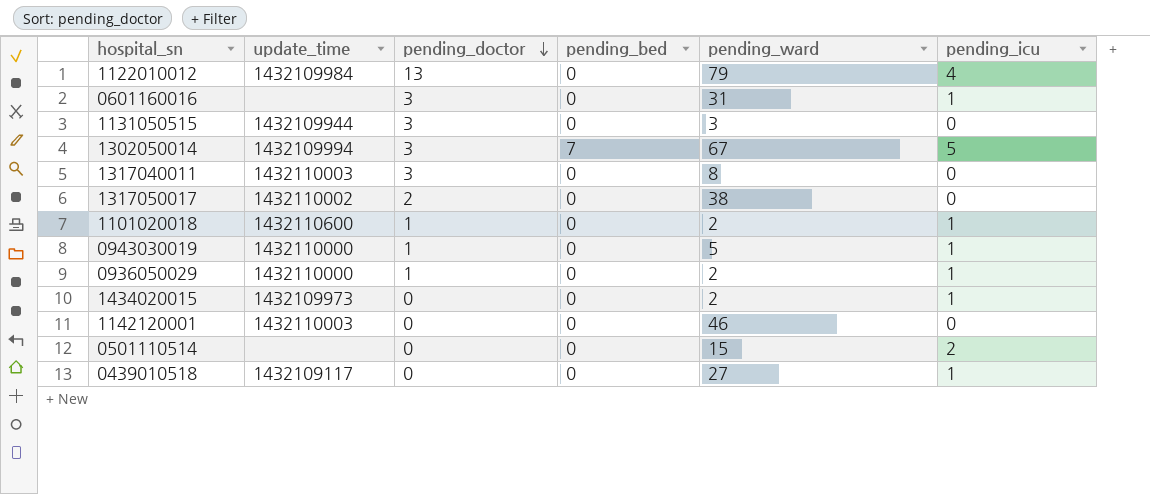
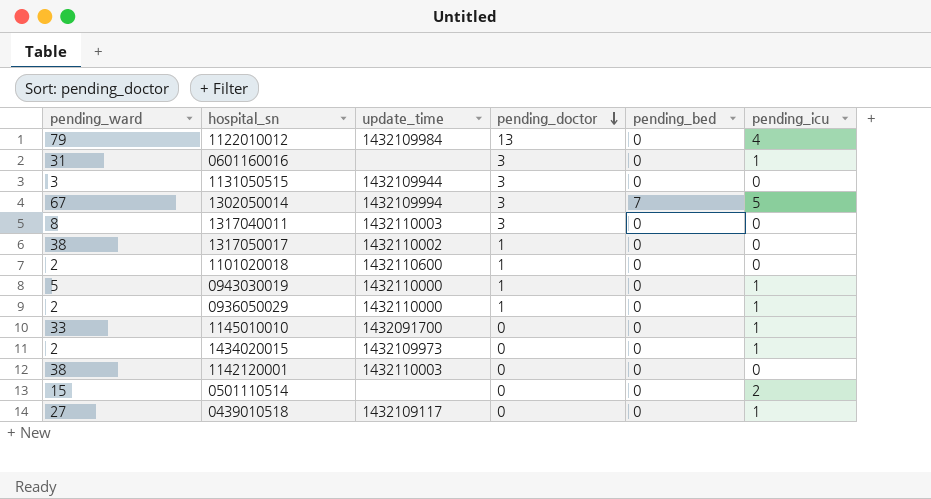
column pending_ward | position: 5 -> 1
1317050017 | pending_doctor: 2 -> 1
1101020018 | pending_icu: 1 -> 0
row 1145010010: none -> 33 | 1432091700 | 0 | 0 | 1
1142120001 | pending_ward: 46 -> 38

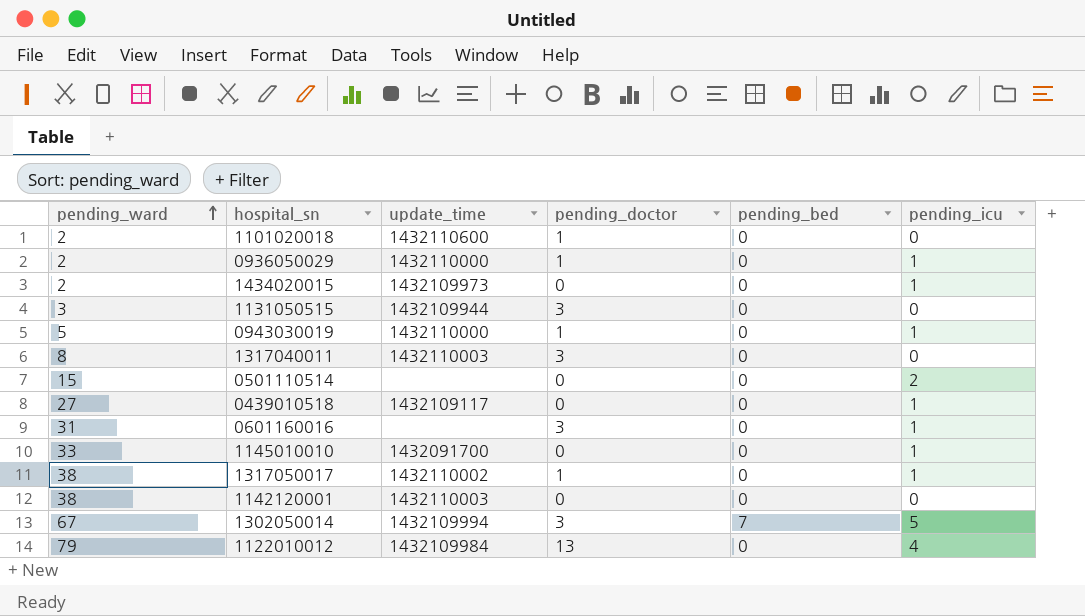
row order: pending_doctor descending -> pending_ward ascending
1317050017 | pending_icu: 0 -> 1

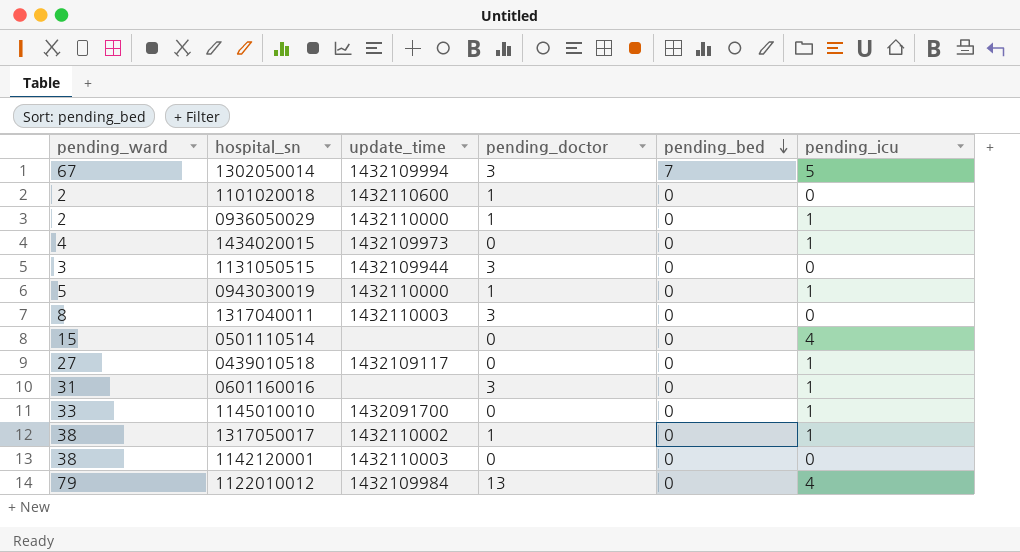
row order: pending_ward ascending -> pending_bed descending
1434020015 | pending_ward: 2 -> 4
0501110514 | pending_icu: 2 -> 4

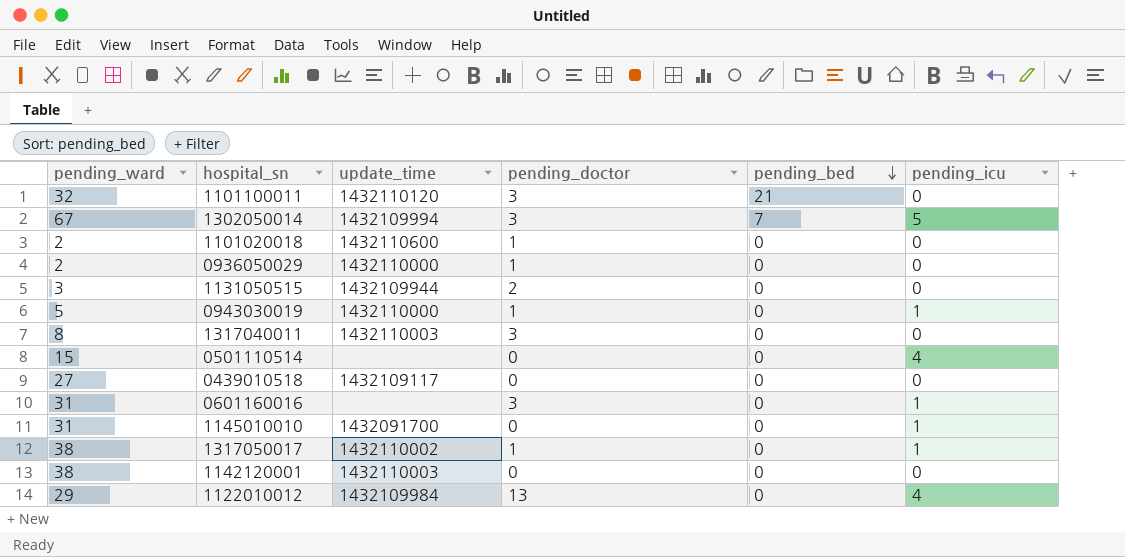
row 1434020015: 4 | 1432109973 | 0 | 0 | 1 -> none
row 1101100011: none -> 32 | 1432110120 | 3 | 21 | 0
0936050029 | pending_icu: 1 -> 0
1131050515 | pending_doctor: 3 -> 2
0439010518 | pending_icu: 1 -> 0
1145010010 | pending_ward: 33 -> 31
1122010012 | pending_ward: 79 -> 29

